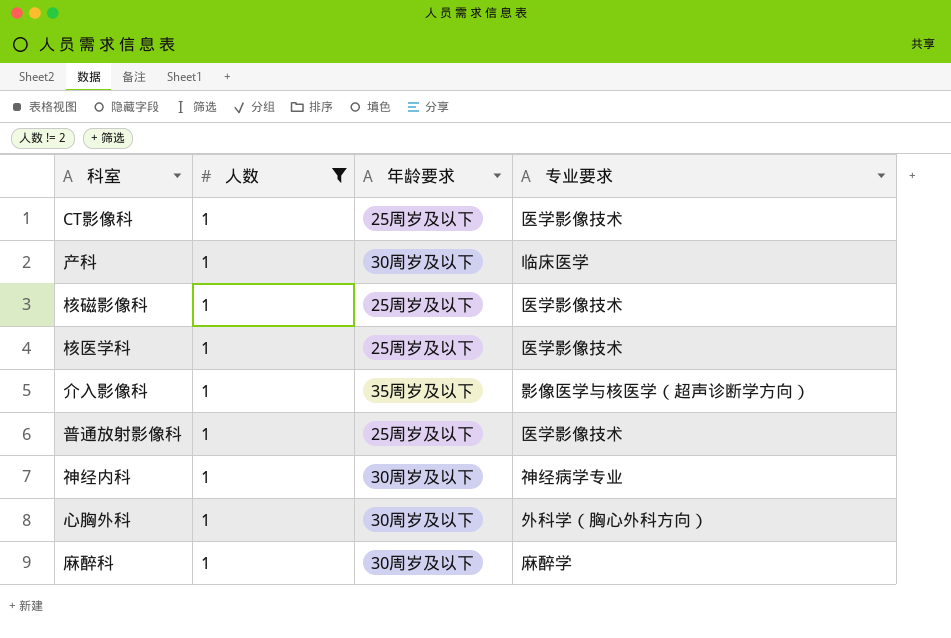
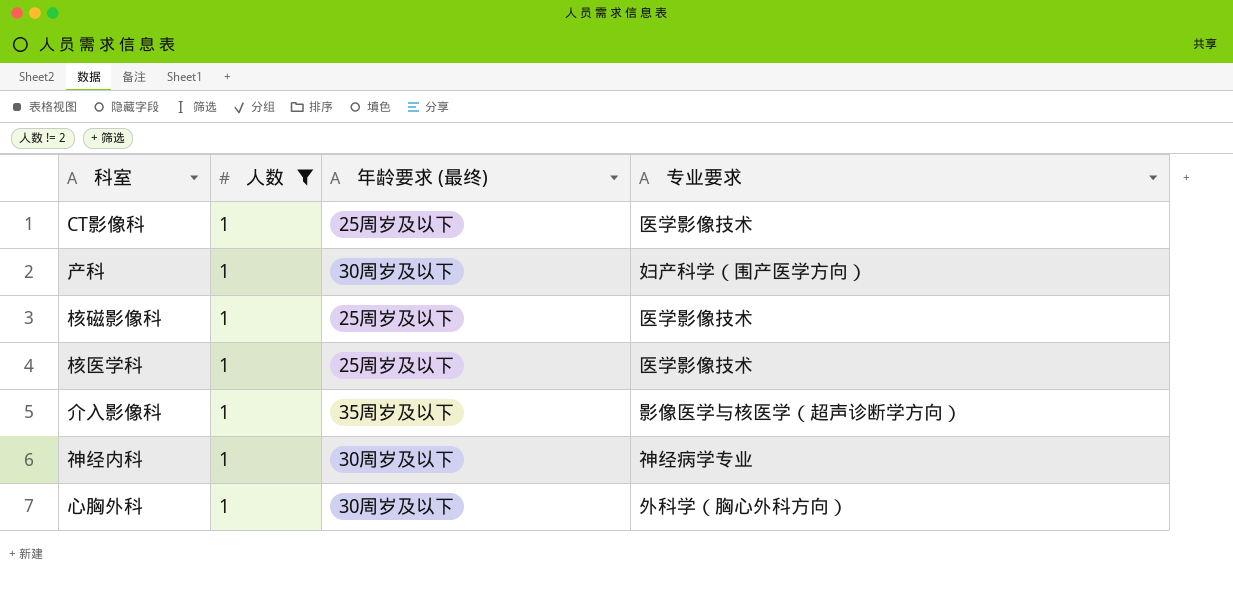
column name: 年龄要求 -> 年龄要求 (最终)
row 普通放射影像科: 1 | 25周岁及以下 | 医学影像技术 -> none
row 麻醉科: 1 | 30周岁及以下 | 麻醉学 -> none
产科 | 专业要求: 临床医学 -> 妇产科学（围产医学方向）

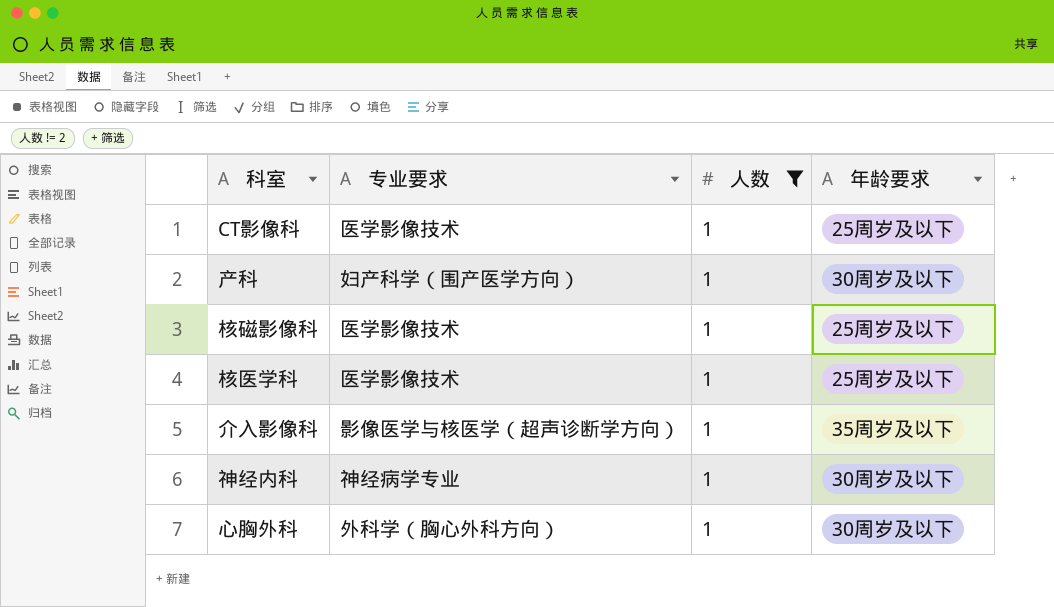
column 专业要求 | position: 4 -> 2
column name: 年龄要求 (最终) -> 年龄要求

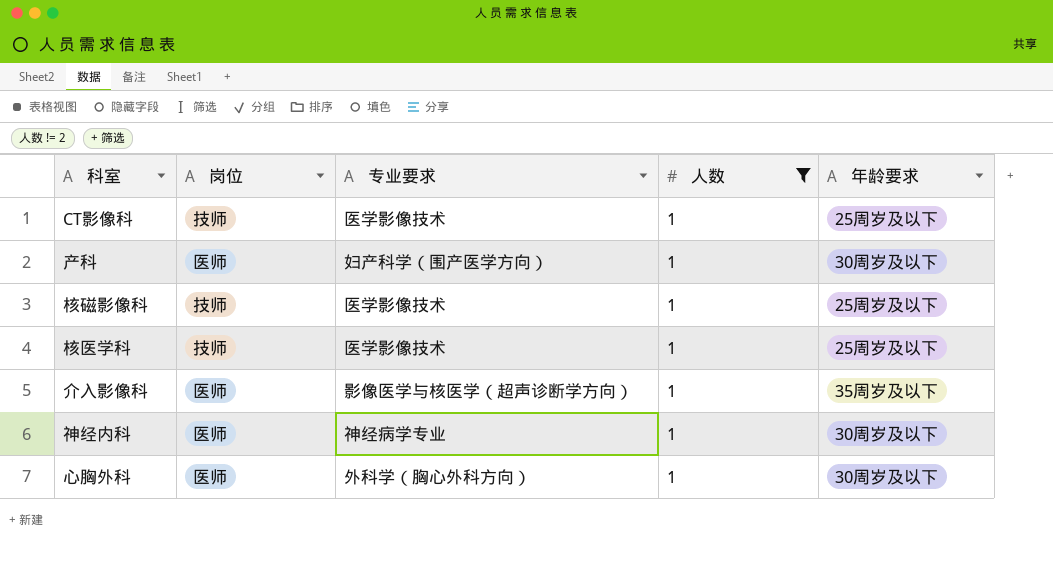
column 岗位 | position: none -> 2

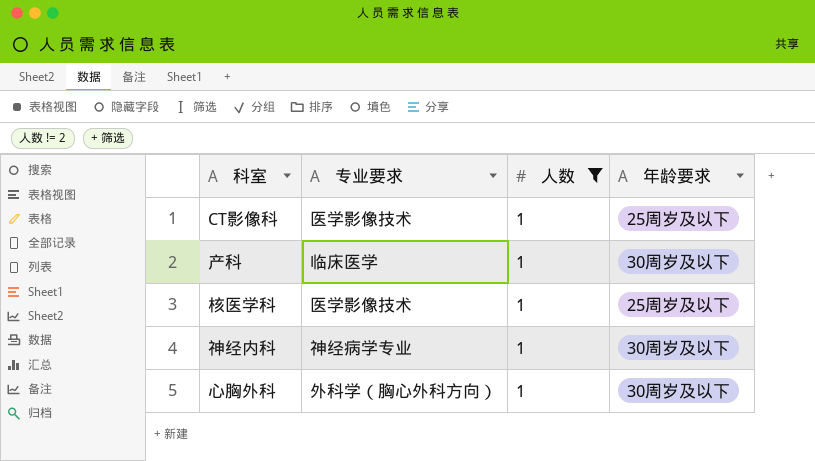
column 岗位 | position: 2 -> none
row 核磁影像科: 技师 | 医学影像技术 | 1 | 25周岁及以下 -> none
row 介入影像科: 医师 | 影像医学与核医学（超声诊断学方向） | 1 | 35周岁及以下 -> none
产科 | 专业要求: 妇产科学（围产医学方向） -> 临床医学

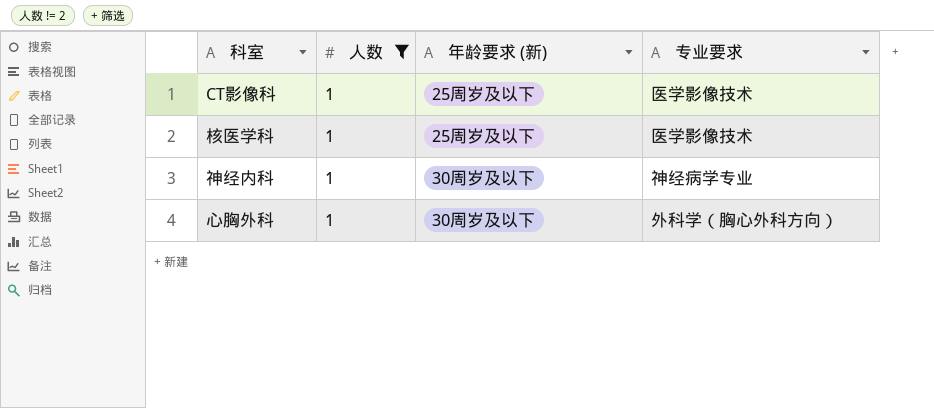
column name: 年龄要求 -> 年龄要求 (新)
column 专业要求 | position: 2 -> 4
row 产科: 临床医学 | 1 | 30周岁及以下 -> none

